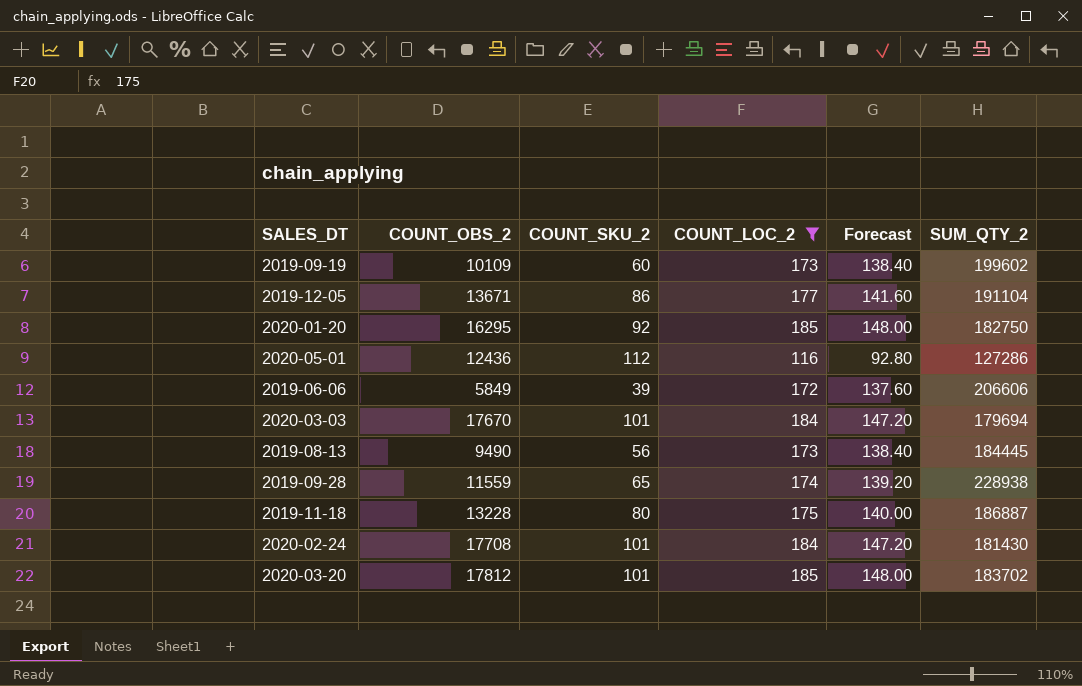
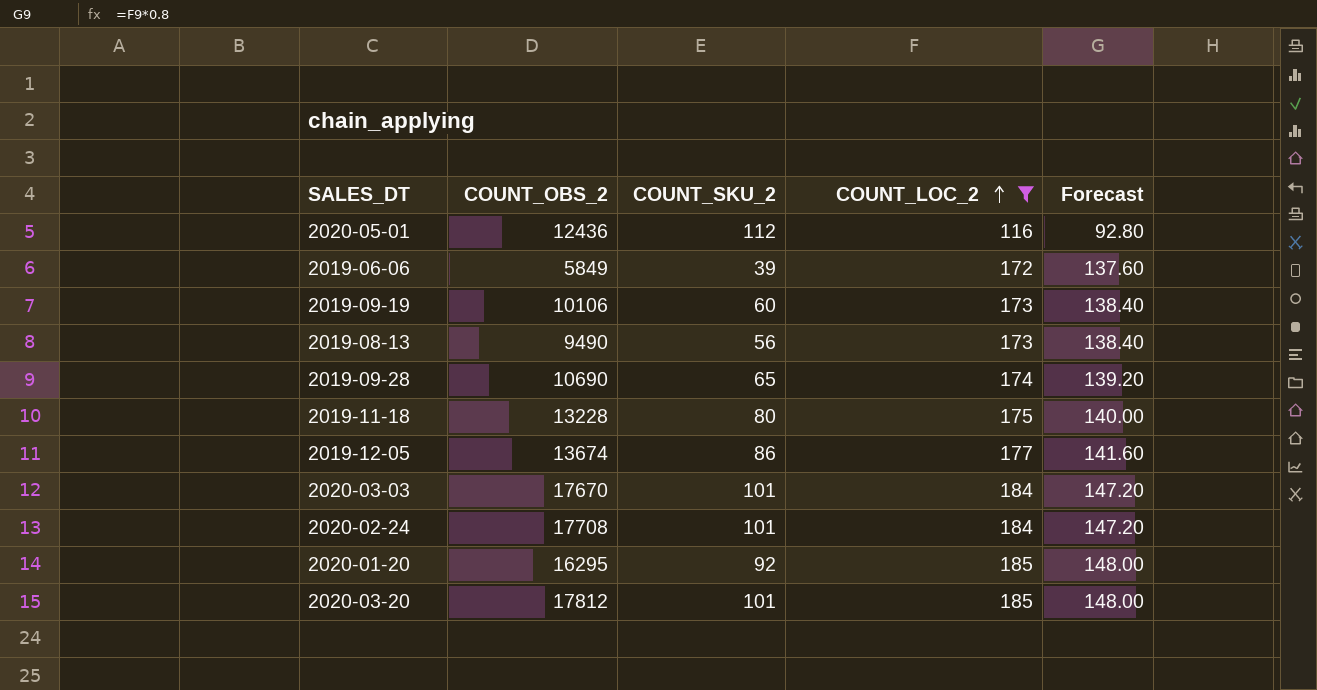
row order: none -> COUNT_LOC_2 ascending
column SUM_QTY_2 | position: 6 -> none
2019-09-19 | COUNT_OBS_2: 10109 -> 10106
2019-09-28 | COUNT_OBS_2: 11559 -> 10690
2019-12-05 | COUNT_OBS_2: 13671 -> 13674

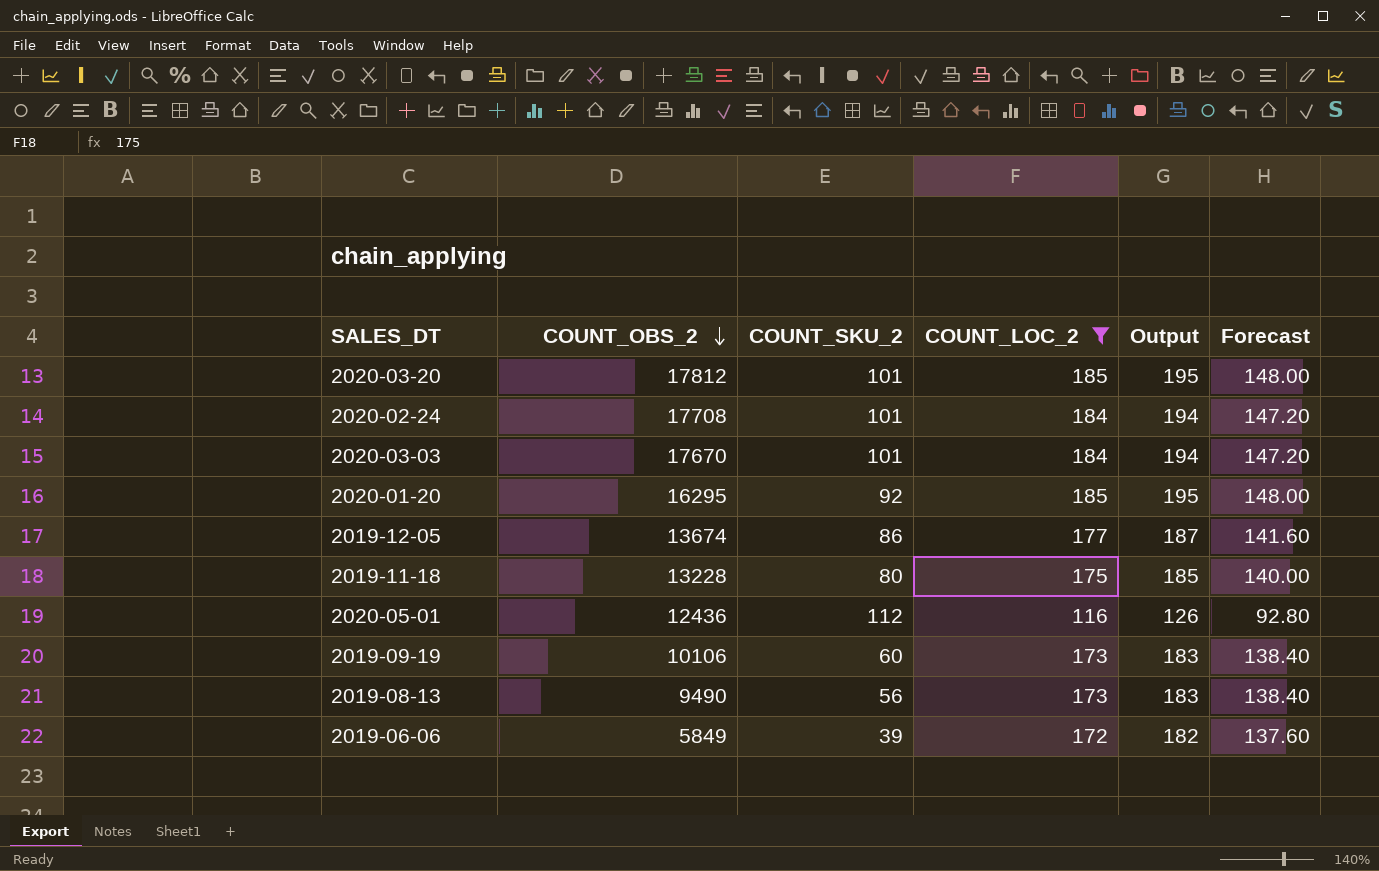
row order: COUNT_LOC_2 ascending -> COUNT_OBS_2 descending
column Output | formula: none -> [COUNT_LOC_2] + 10
row 2019-09-28: 10690 | 65 | 174 | 139.20 -> none

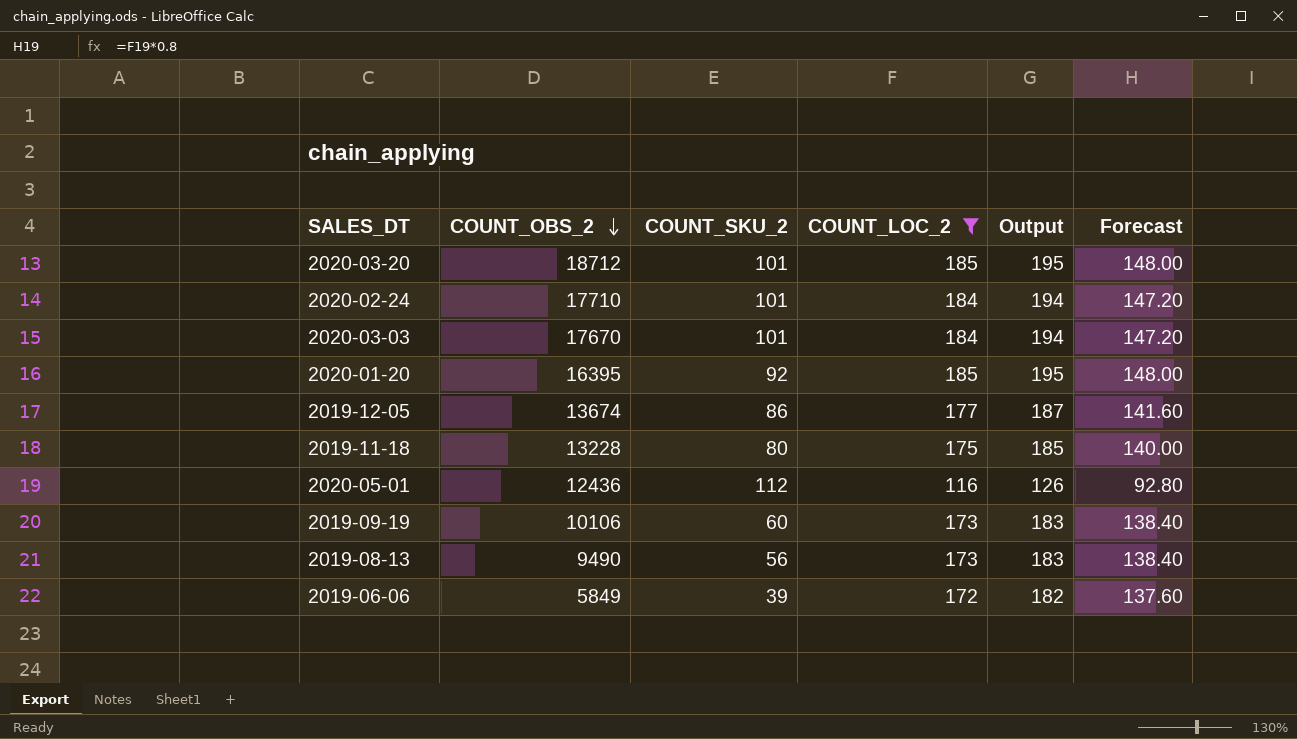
2020-03-20 | COUNT_OBS_2: 17812 -> 18712
2020-02-24 | COUNT_OBS_2: 17708 -> 17710
2020-01-20 | COUNT_OBS_2: 16295 -> 16395

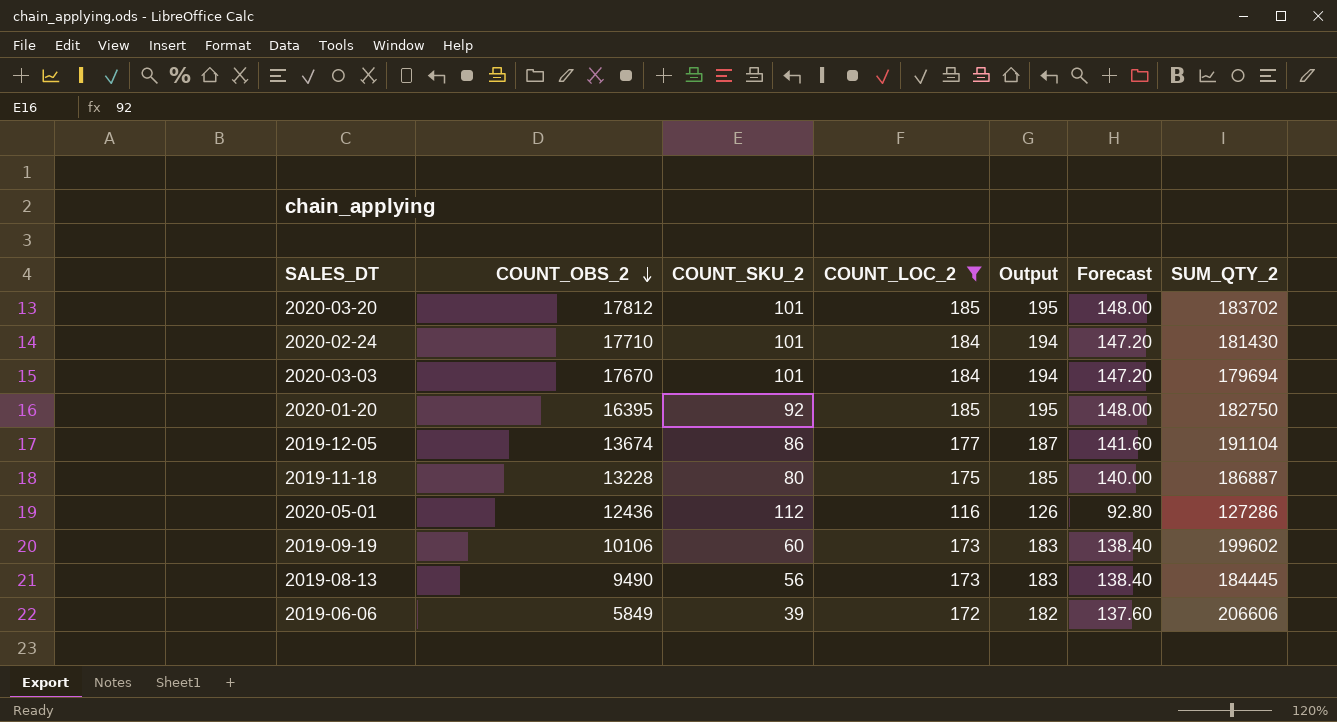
column SUM_QTY_2 | position: none -> 7
2020-03-20 | COUNT_OBS_2: 18712 -> 17812

